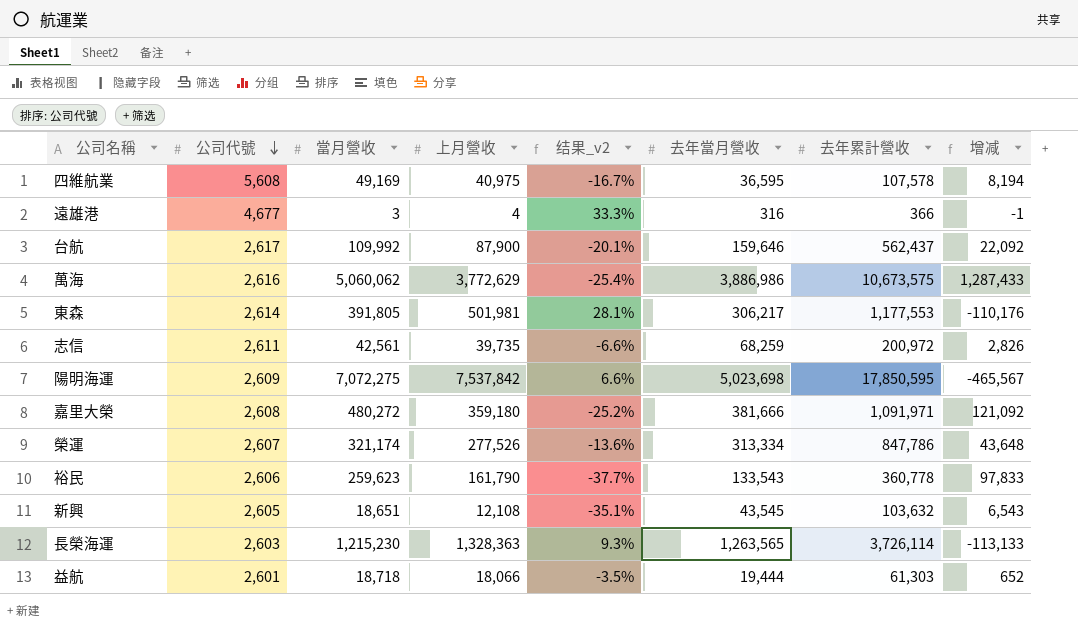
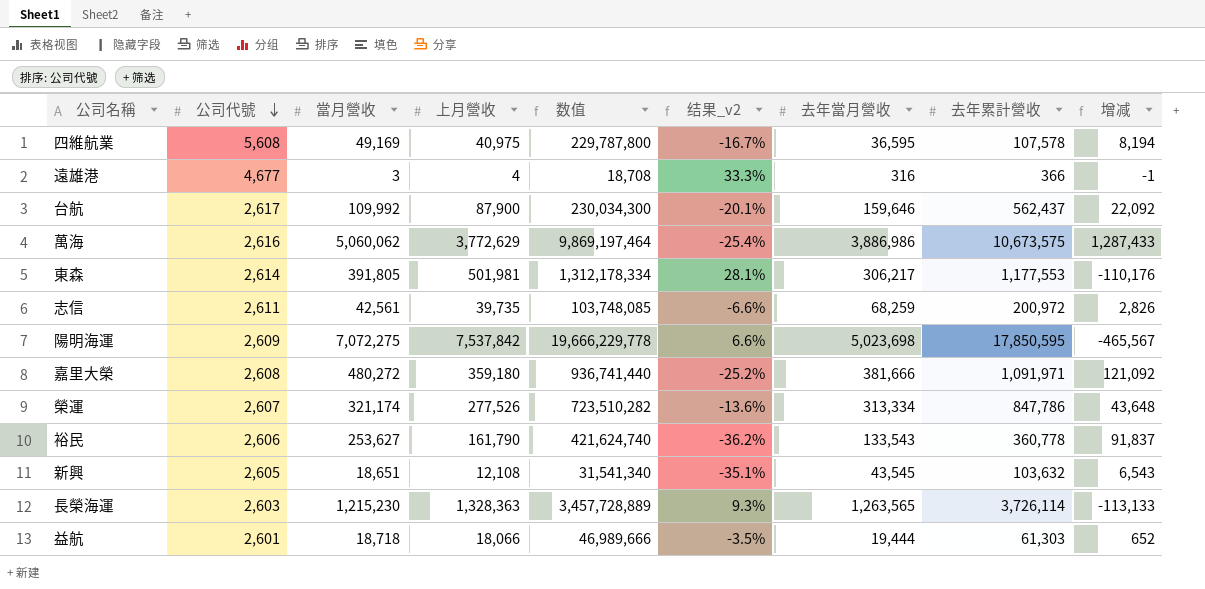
column 数值 | formula: none -> [公司代號] * [上月營收]
裕民 | 當月營收: 259,623 -> 253,627
裕民 | 结果_v2: -37.7% -> -36.2%
裕民 | 增减: 97,833 -> 91,837

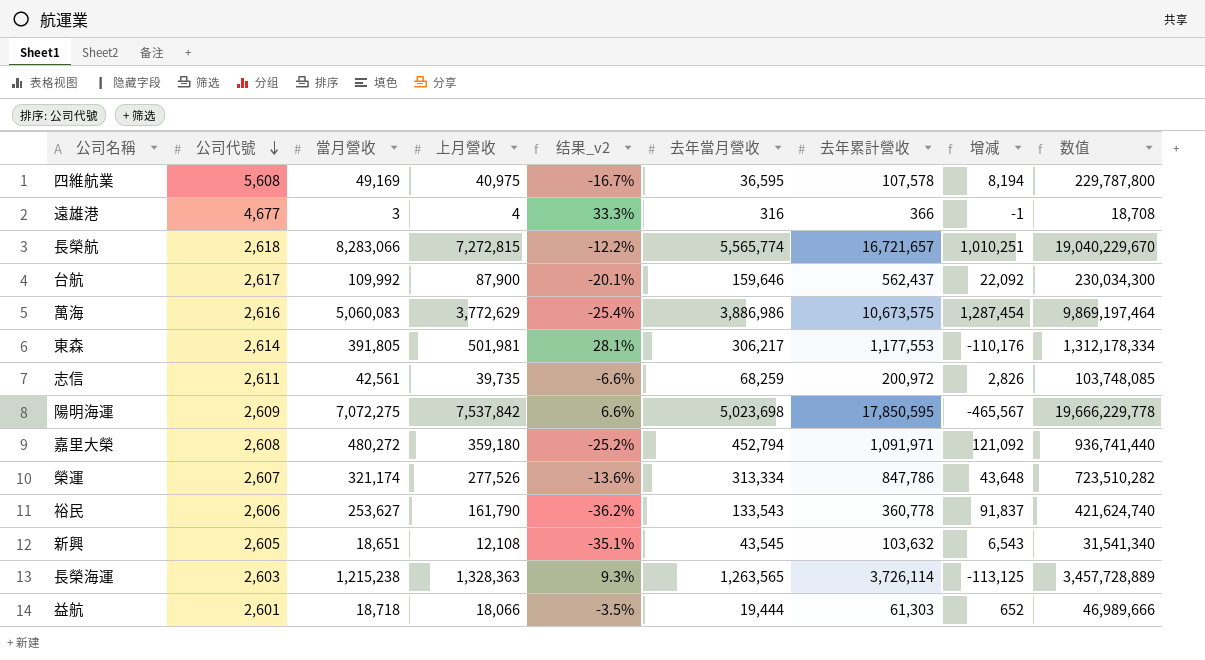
column 数值 | position: 5 -> 9
row 長榮航: none -> 2,618 | 8,283,066 | 7,272,815 | -12.2% | 5,565,774 | 16,721,657 | 1,010,251 | 19,040,229,670
萬海 | 當月營收: 5,060,062 -> 5,060,083
萬海 | 增减: 1,287,433 -> 1,287,454
嘉里大榮 | 去年當月營收: 381,666 -> 452,794
長榮海運 | 當月營收: 1,215,230 -> 1,215,238
長榮海運 | 增减: -113,133 -> -113,125

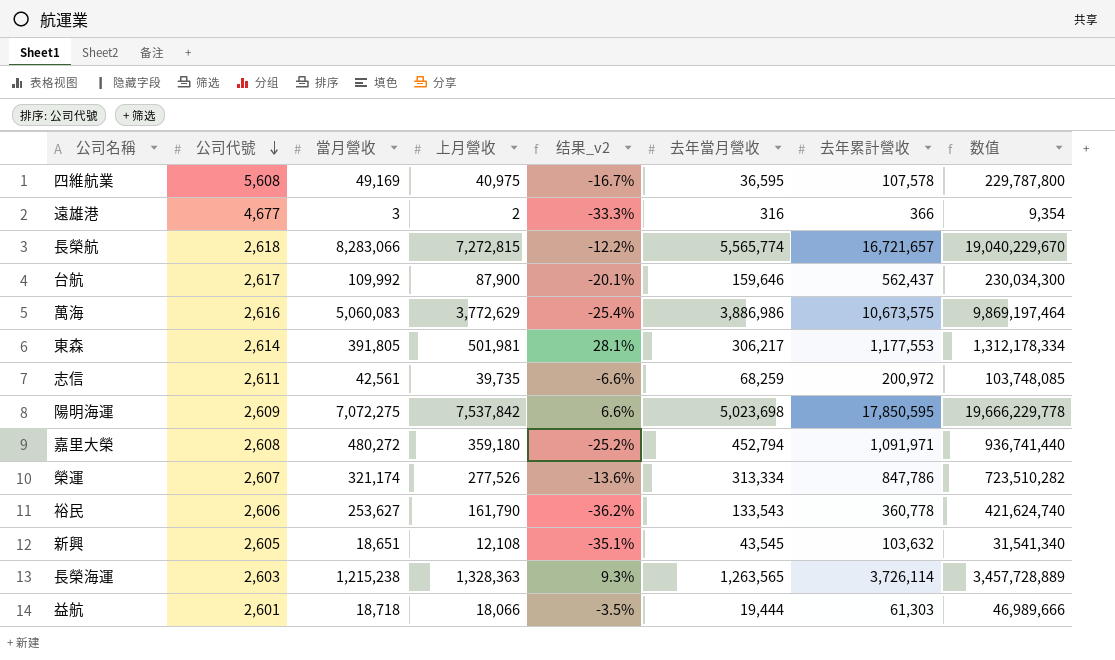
column 增减 | formula: [當月營收] - [上月營收] -> none
遠雄港 | 上月營收: 4 -> 2
遠雄港 | 结果_v2: 33.3% -> -33.3%
遠雄港 | 数值: 18,708 -> 9,354

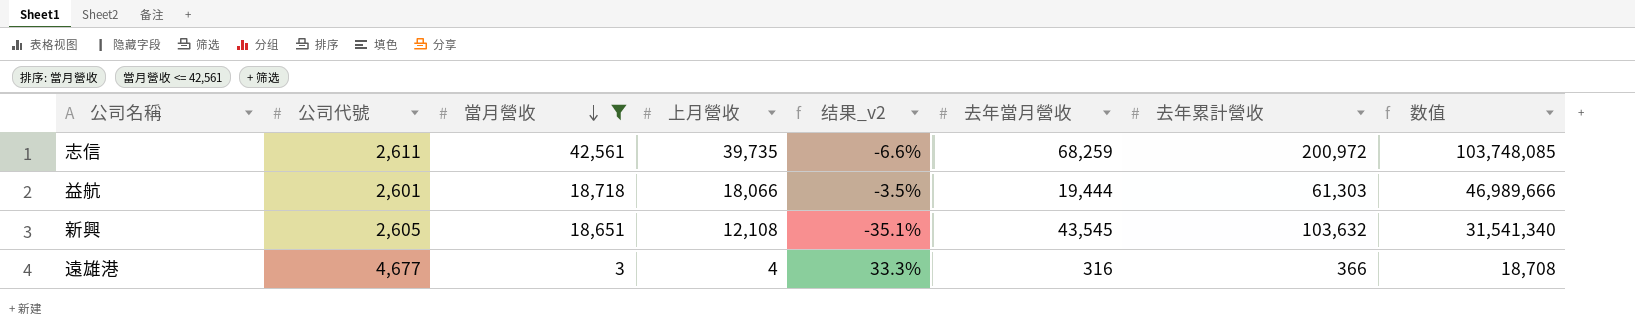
filter: none -> 當月營收 <= 42,561
row order: 公司代號 descending -> 當月營收 descending
遠雄港 | 上月營收: 2 -> 4
遠雄港 | 结果_v2: -33.3% -> 33.3%
遠雄港 | 数值: 9,354 -> 18,708

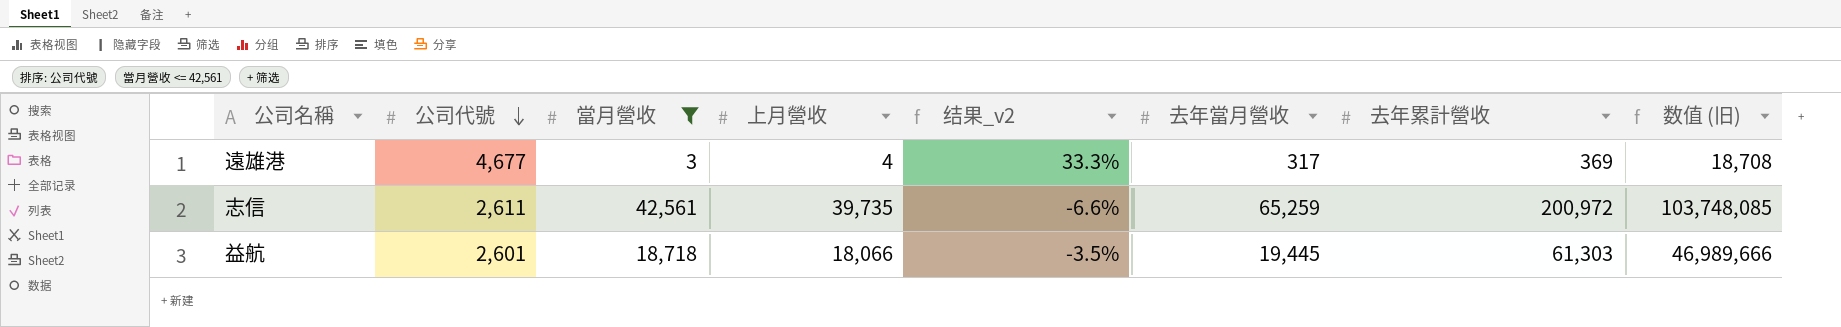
row order: 當月營收 descending -> 公司代號 descending
column name: 数值 -> 数值 (旧)
row 新興: 2,605 | 18,651 | 12,108 | -35.1% | 43,545 | 103,632 | 31,541,340 -> none
遠雄港 | 去年當月營收: 316 -> 317
遠雄港 | 去年累計營收: 366 -> 369
志信 | 去年當月營收: 68,259 -> 65,259
益航 | 去年當月營收: 19,444 -> 19,445

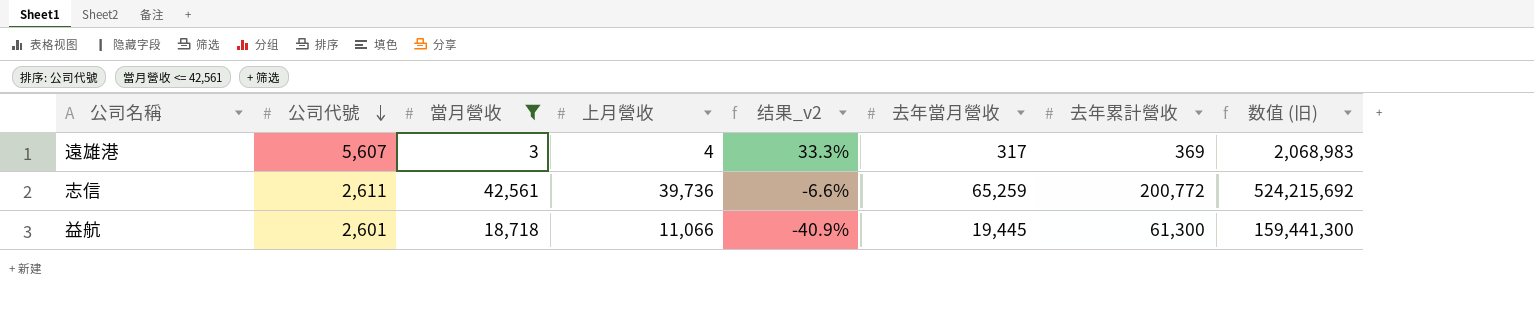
column 数值 (旧) | formula: [公司代號] * [上月營收] -> [公司代號] * [去年累計營收]
遠雄港 | 公司代號: 4,677 -> 5,607
志信 | 上月營收: 39,735 -> 39,736
志信 | 去年累計營收: 200,972 -> 200,772
益航 | 上月營收: 18,066 -> 11,066
益航 | 结果_v2: -3.5% -> -40.9%
益航 | 去年累計營收: 61,303 -> 61,300

